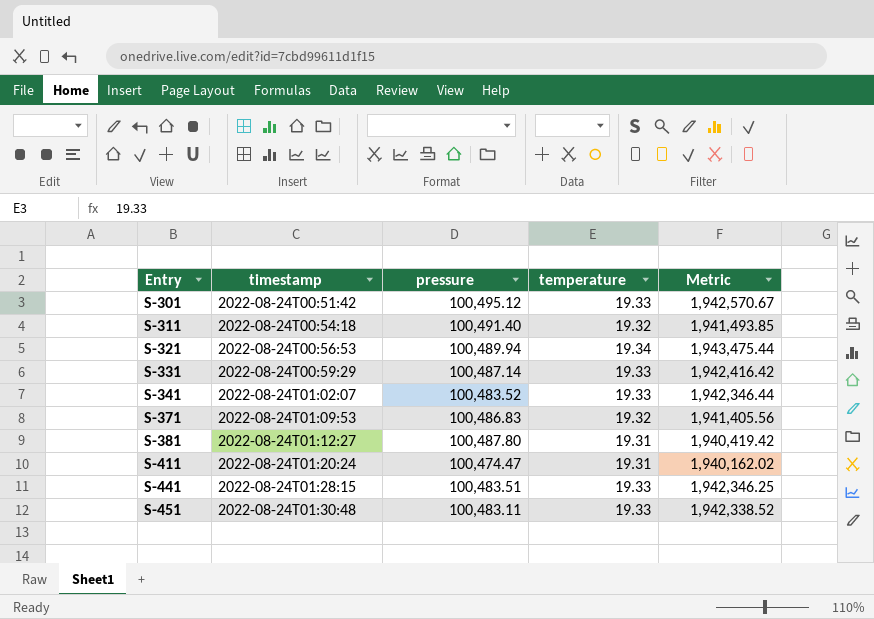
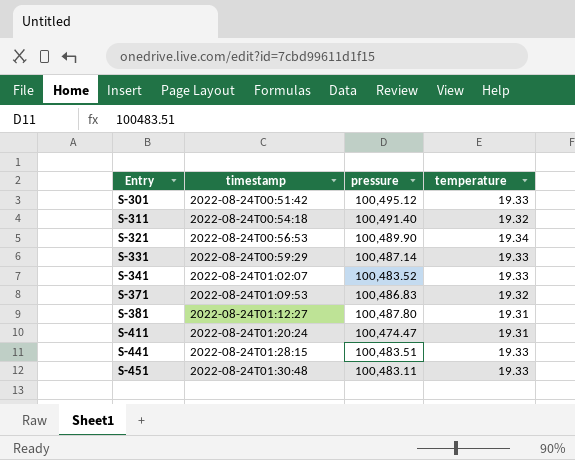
column Metric | formula: [pressure] * [temperature] -> none
S-321 | pressure: 100,489.94 -> 100,489.90

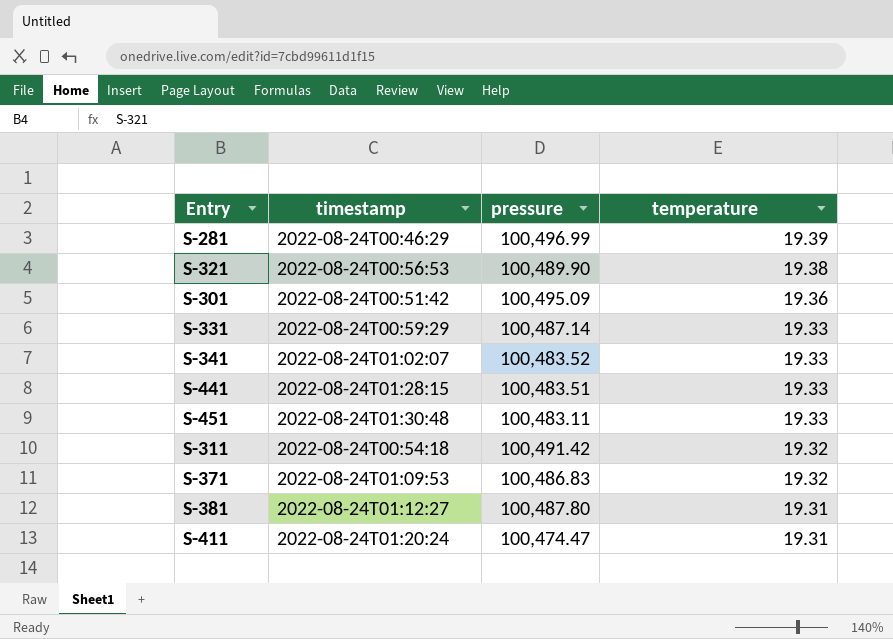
row order: Entry ascending -> temperature descending
row S-281: none -> 2022-08-24T00:46:29 | 100,496.99 | 19.39
S-321 | temperature: 19.34 -> 19.38
S-301 | pressure: 100,495.12 -> 100,495.09
S-301 | temperature: 19.33 -> 19.36
S-311 | pressure: 100,491.40 -> 100,491.42

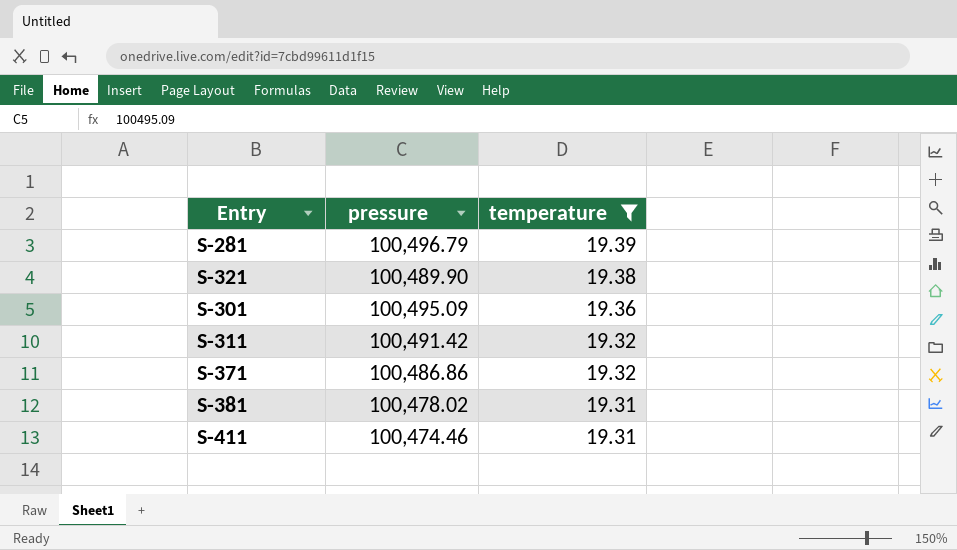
filter: none -> temperature != 19.33
column timestamp | position: 2 -> none
S-281 | pressure: 100,496.99 -> 100,496.79
S-371 | pressure: 100,486.83 -> 100,486.86
S-381 | pressure: 100,487.80 -> 100,478.02
S-411 | pressure: 100,474.47 -> 100,474.46

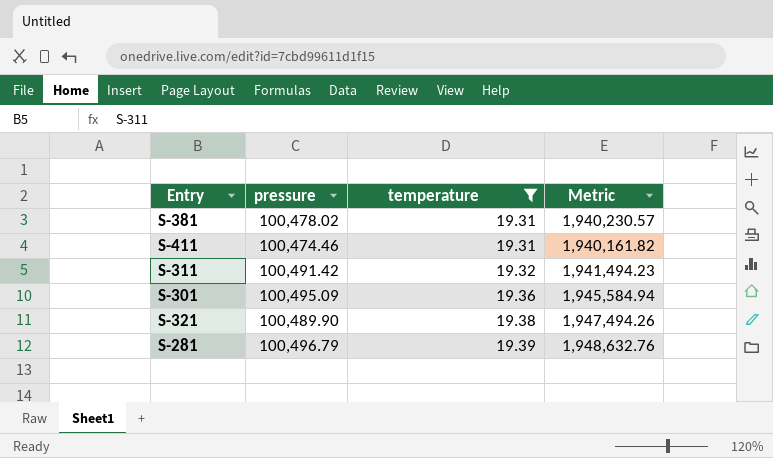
row order: temperature descending -> temperature ascending
column Metric | formula: none -> [pressure] * [temperature]
row S-371: 100,486.86 | 19.32 -> none

